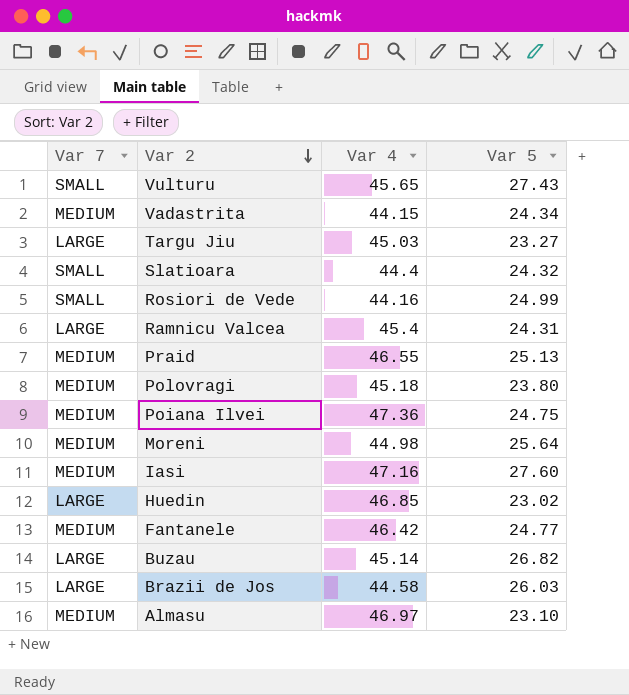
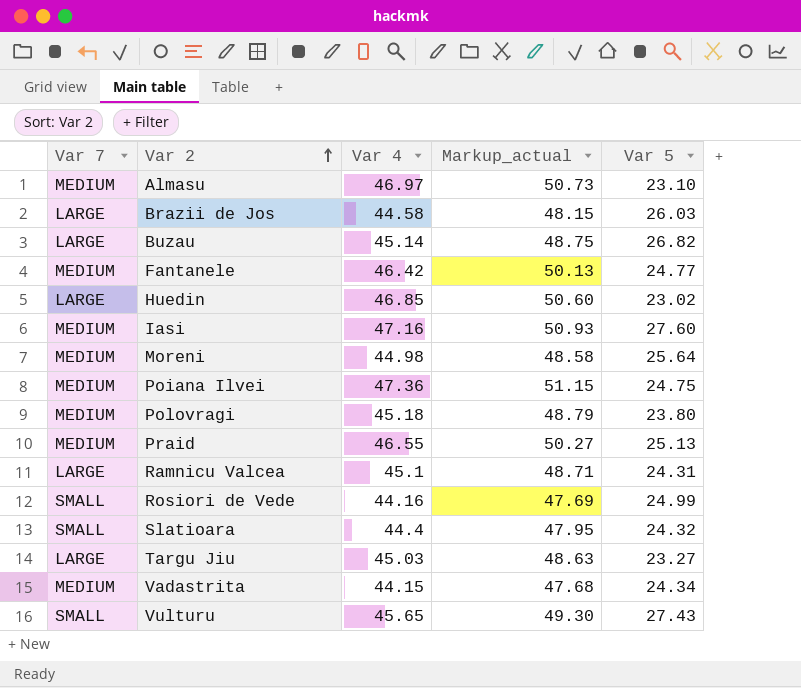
row order: Var 2 descending -> Var 2 ascending
column Markup_actual | formula: none -> [Var 4] * 1.08
Ramnicu Valcea | Var 4: 45.4 -> 45.1

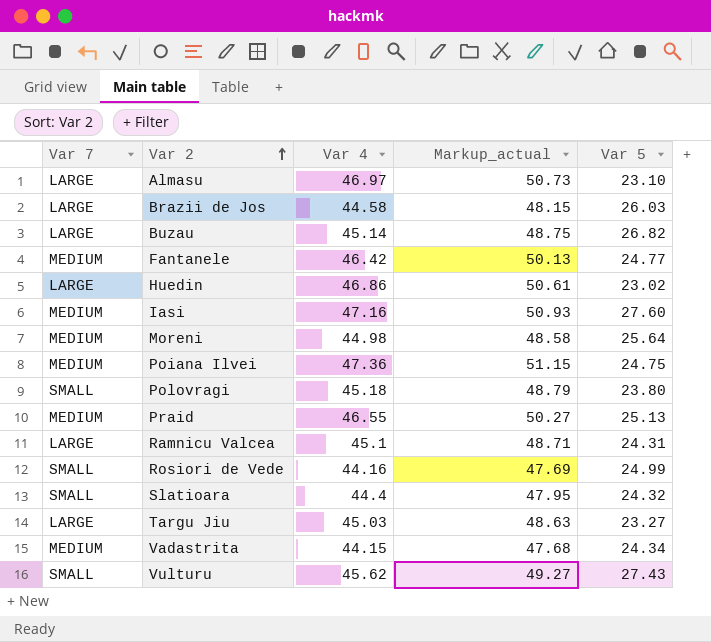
Almasu | Var 7: MEDIUM -> LARGE
Huedin | Var 4: 46.85 -> 46.86
Huedin | Markup_actual: 50.60 -> 50.61
Polovragi | Var 7: MEDIUM -> SMALL
Vulturu | Var 4: 45.65 -> 45.62
Vulturu | Markup_actual: 49.30 -> 49.27

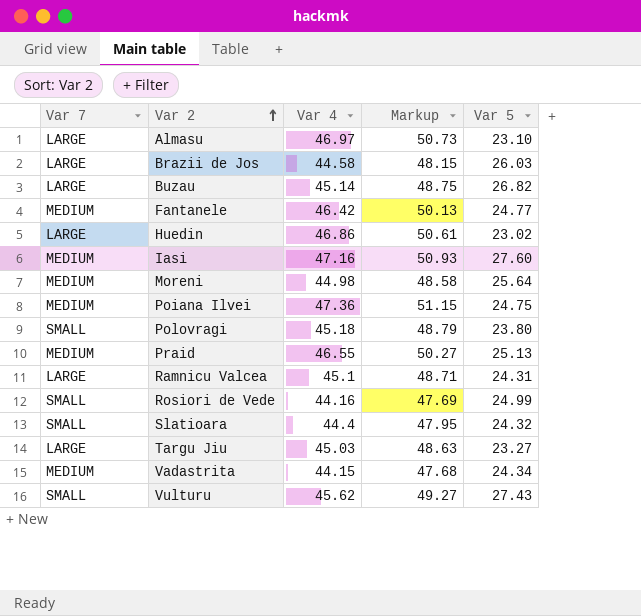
column name: Markup_actual -> Markup

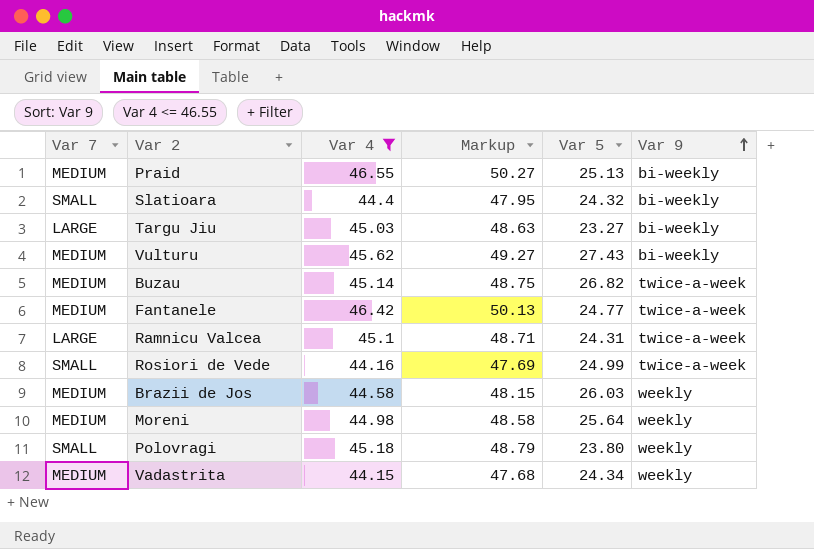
filter: none -> Var 4 <= 46.55
row order: Var 2 ascending -> Var 9 ascending
column Var 9 | position: none -> 6
Vulturu | Var 7: SMALL -> MEDIUM
Buzau | Var 7: LARGE -> MEDIUM
Brazii de Jos | Var 7: LARGE -> MEDIUM

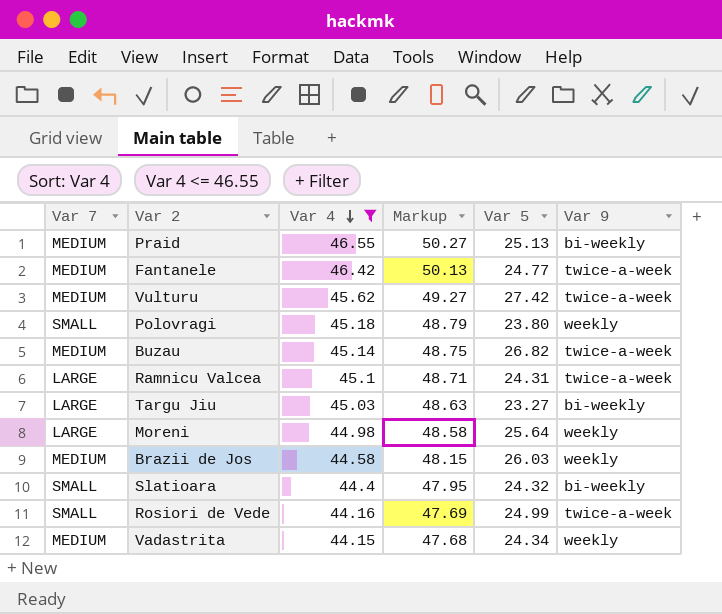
row order: Var 9 ascending -> Var 4 descending
Vulturu | Var 5: 27.43 -> 27.42
Vulturu | Var 9: bi-weekly -> twice-a-week
Moreni | Var 7: MEDIUM -> LARGE

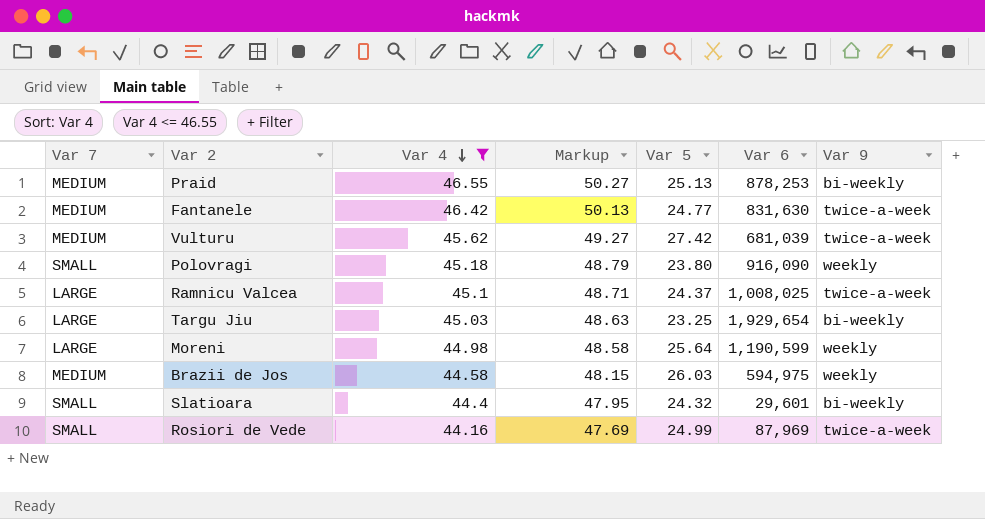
column Var 6 | position: none -> 6
row Buzau: MEDIUM | 45.14 | 48.75 | 26.82 | twice-a-week -> none
row Vadastrita: MEDIUM | 44.15 | 47.68 | 24.34 | weekly -> none
Ramnicu Valcea | Var 5: 24.31 -> 24.37
Targu Jiu | Var 5: 23.27 -> 23.25

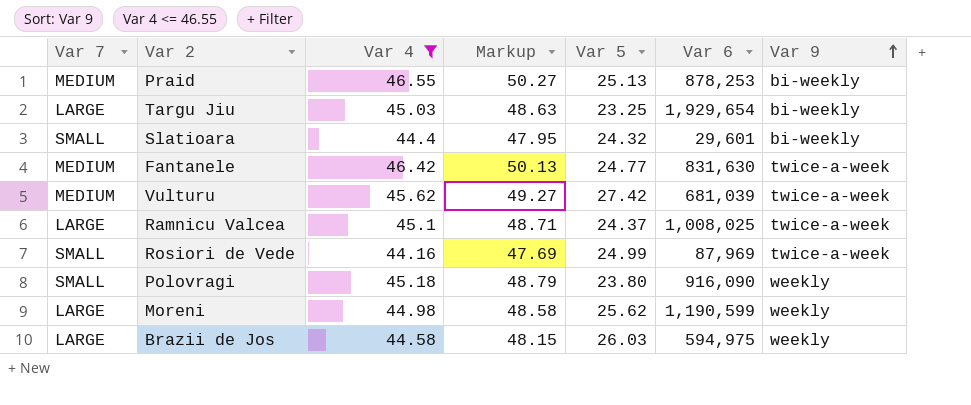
row order: Var 4 descending -> Var 9 ascending
Moreni | Var 5: 25.64 -> 25.62
Brazii de Jos | Var 7: MEDIUM -> LARGE

